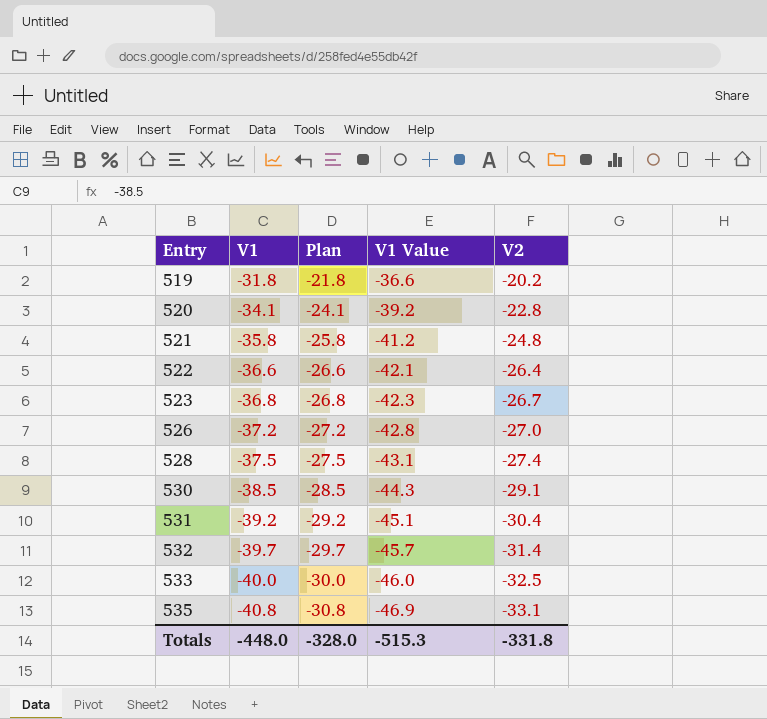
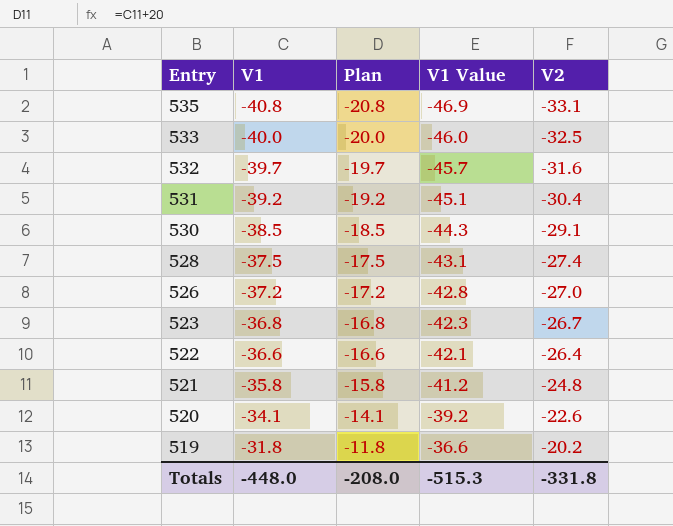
row order: Entry ascending -> Entry descending
column Plan | formula: [V1] + 10 -> [V1] + 20
532 | V2: -31.4 -> -31.6
520 | V2: -22.8 -> -22.6
Totals | Plan: -328.0 -> -208.0

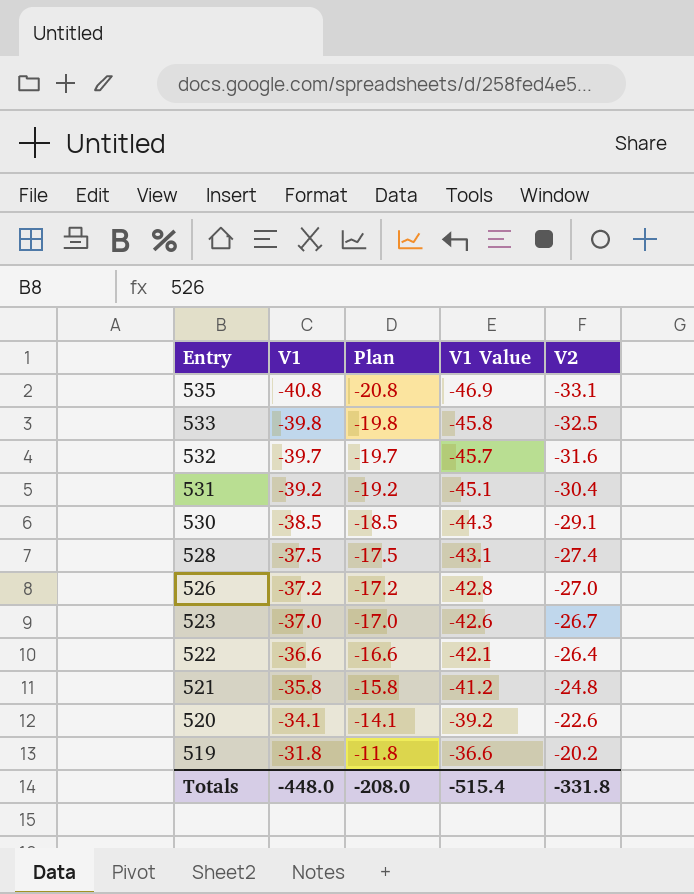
533 | V1: -40.0 -> -39.8
533 | Plan: -20.0 -> -19.8
533 | V1 Value: -46.0 -> -45.8
523 | V1: -36.8 -> -37.0
523 | Plan: -16.8 -> -17.0
523 | V1 Value: -42.3 -> -42.6
Totals | V1 Value: -515.3 -> -515.4

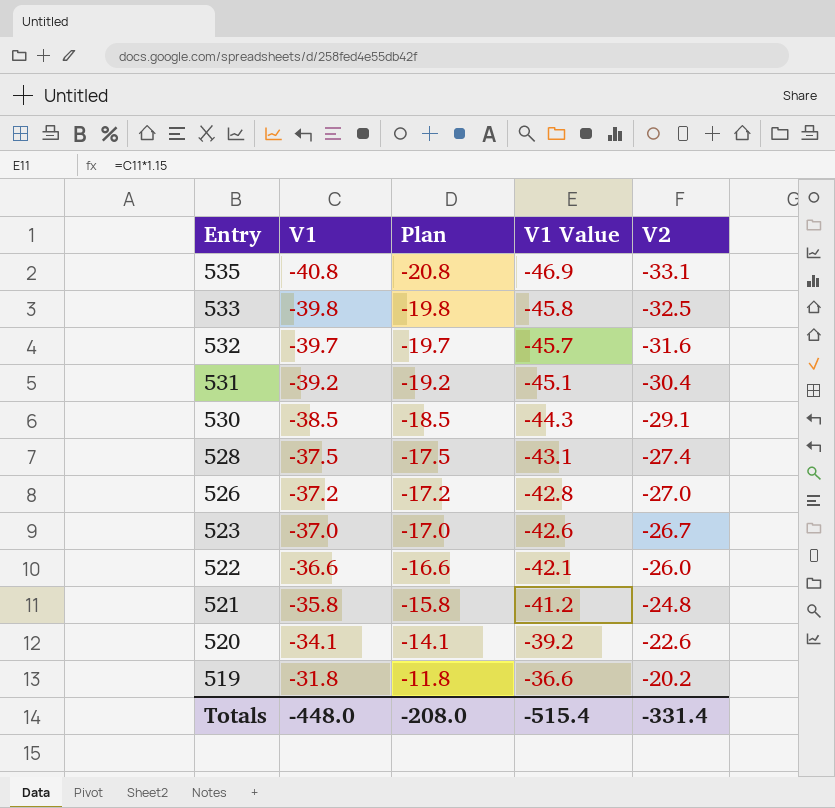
522 | V2: -26.4 -> -26.0
Totals | V2: -331.8 -> -331.4

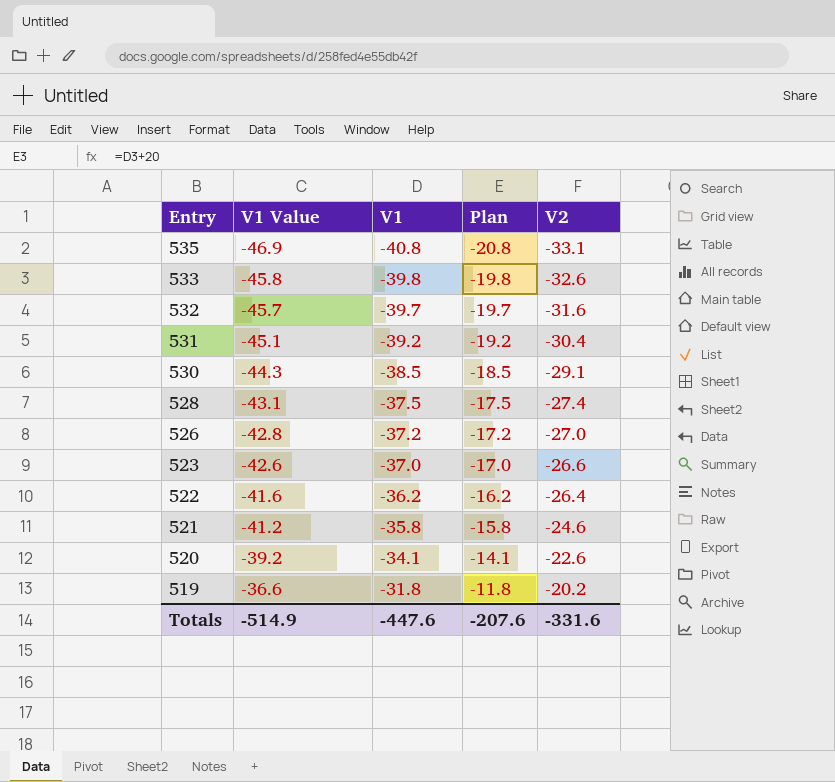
column V1 Value | position: 4 -> 2
533 | V2: -32.5 -> -32.6
523 | V2: -26.7 -> -26.6
522 | V1 Value: -42.1 -> -41.6
522 | V1: -36.6 -> -36.2
522 | Plan: -16.6 -> -16.2
522 | V2: -26.0 -> -26.4
521 | V2: -24.8 -> -24.6
Totals | V1 Value: -515.4 -> -514.9
Totals | V1: -448.0 -> -447.6
Totals | Plan: -208.0 -> -207.6
Totals | V2: -331.4 -> -331.6

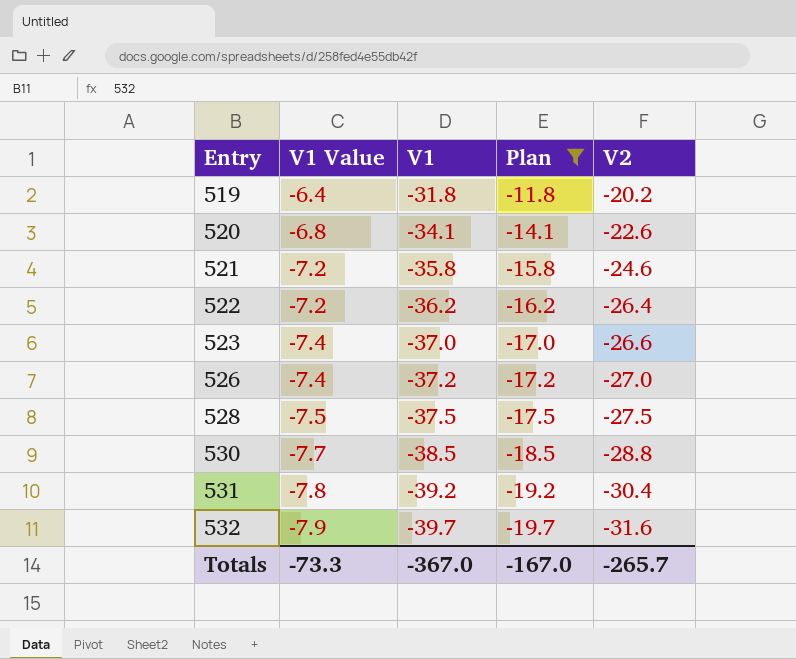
filter: none -> Plan >= -19.7
row order: Entry descending -> Entry ascending
column V1 Value | formula: [V1] * 1.15 -> [V1] * 0.2
528 | V2: -27.4 -> -27.5
530 | V2: -29.1 -> -28.8
Totals | V1 Value: -514.9 -> -73.3
Totals | V1: -447.6 -> -367.0
Totals | Plan: -207.6 -> -167.0
Totals | V2: -331.6 -> -265.7

